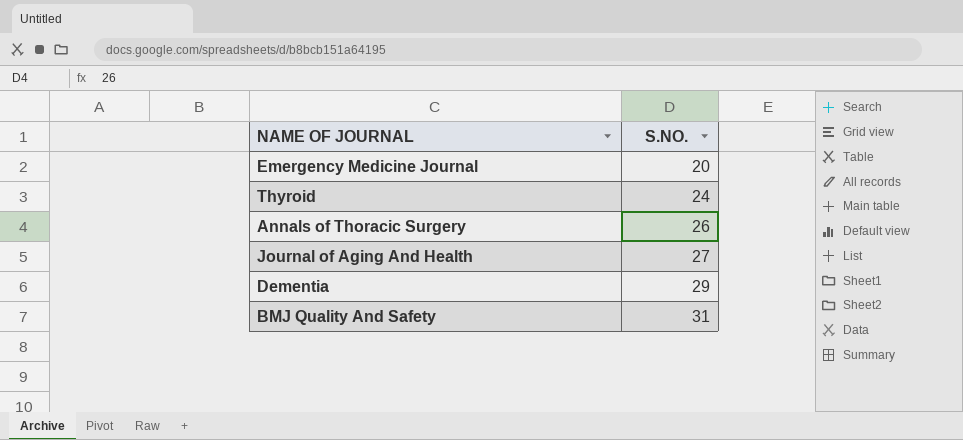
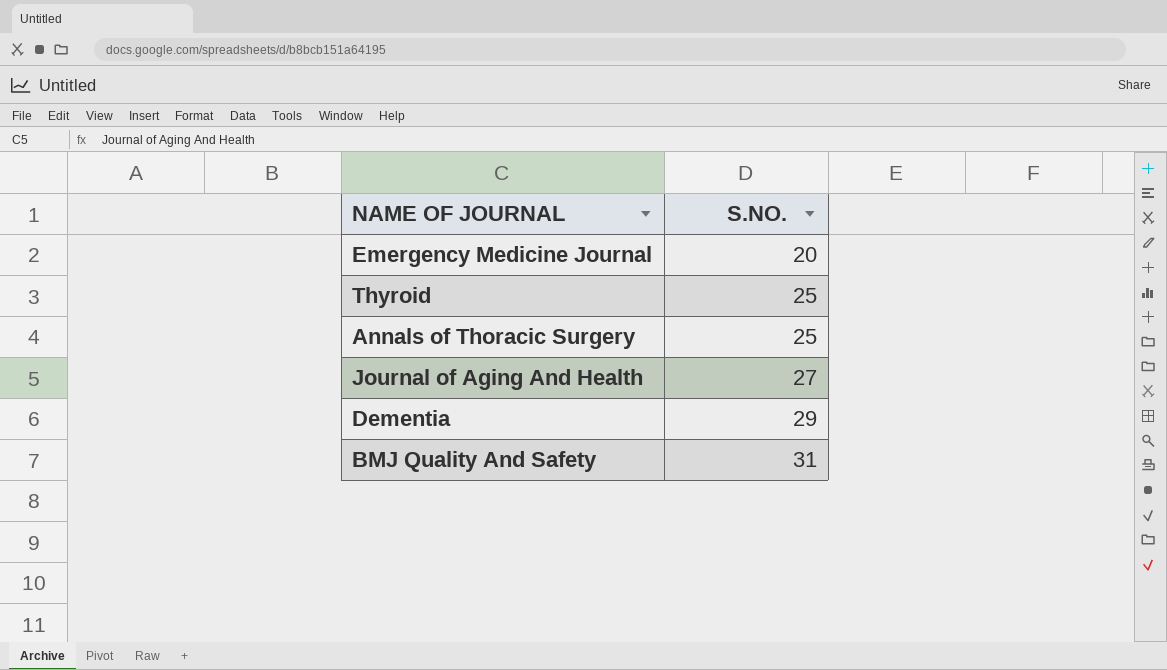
Thyroid | S.NO.: 24 -> 25
Annals of Thoracic Surgery | S.NO.: 26 -> 25

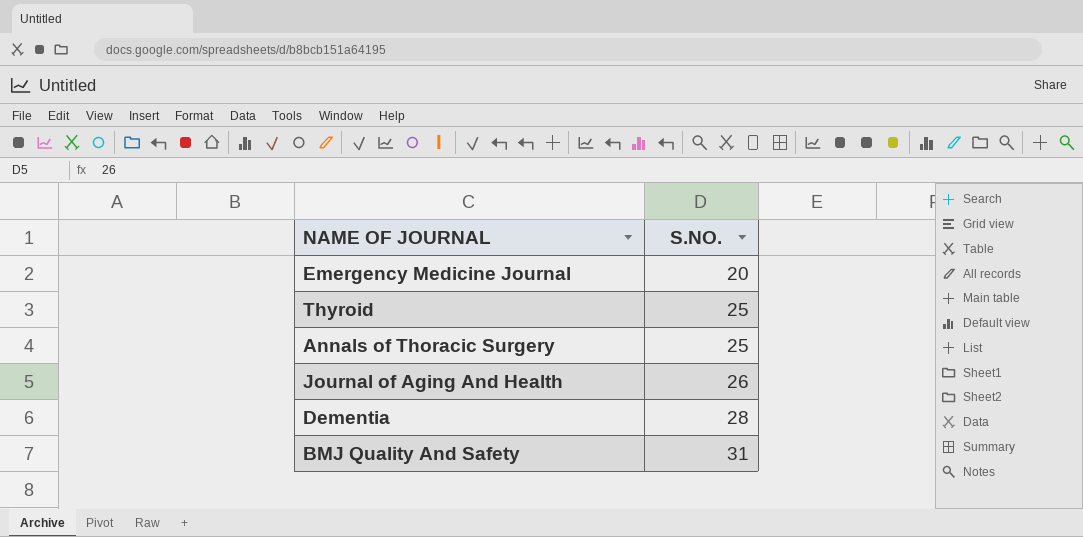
Journal of Aging And Health | S.NO.: 27 -> 26
Dementia | S.NO.: 29 -> 28

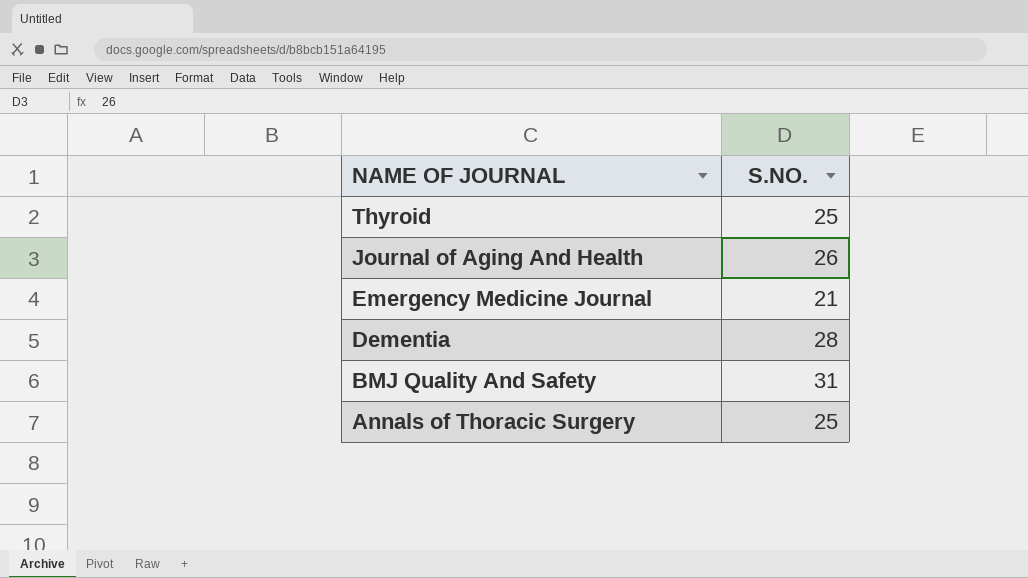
row order: S.NO. ascending -> NAME OF JOURNAL descending
Emergency Medicine Journal | S.NO.: 20 -> 21

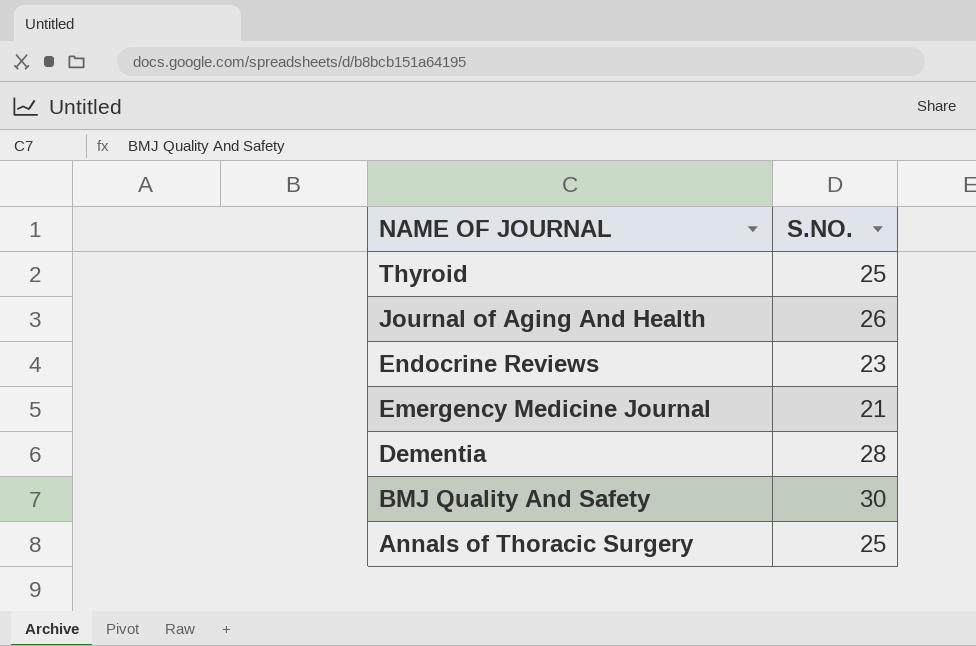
row Endocrine Reviews: none -> 23
BMJ Quality And Safety | S.NO.: 31 -> 30

